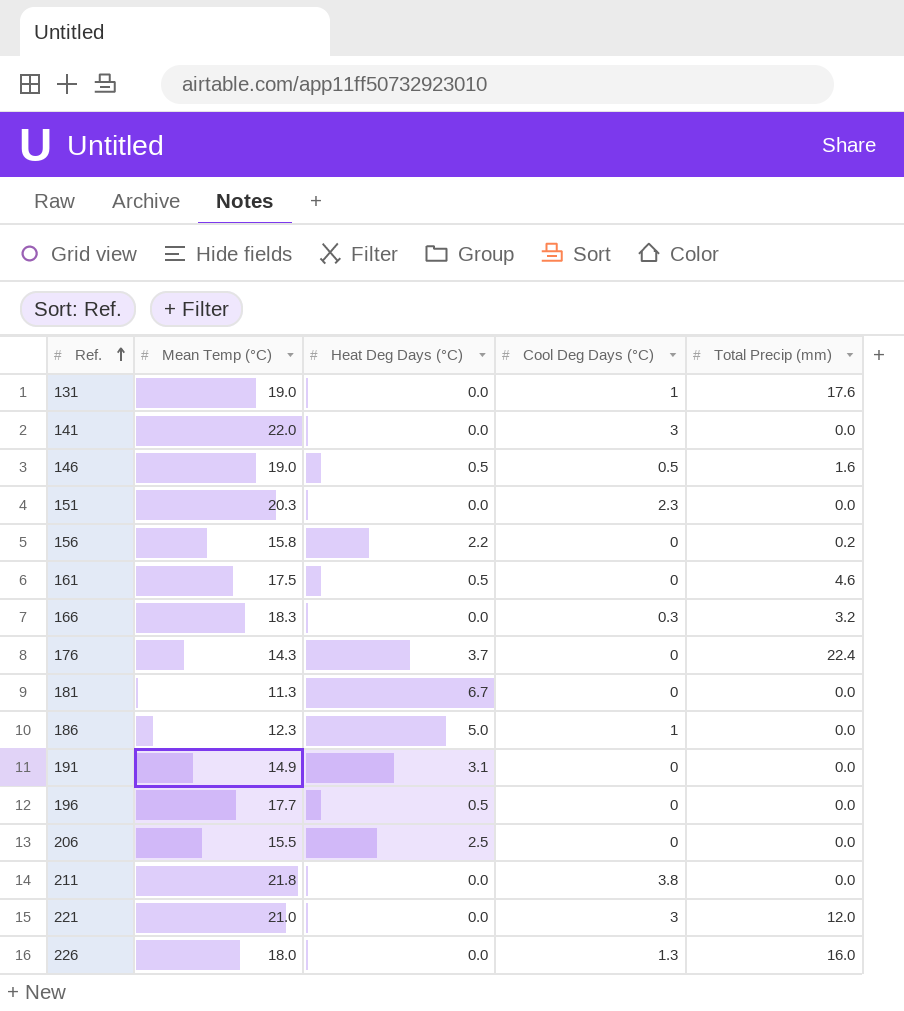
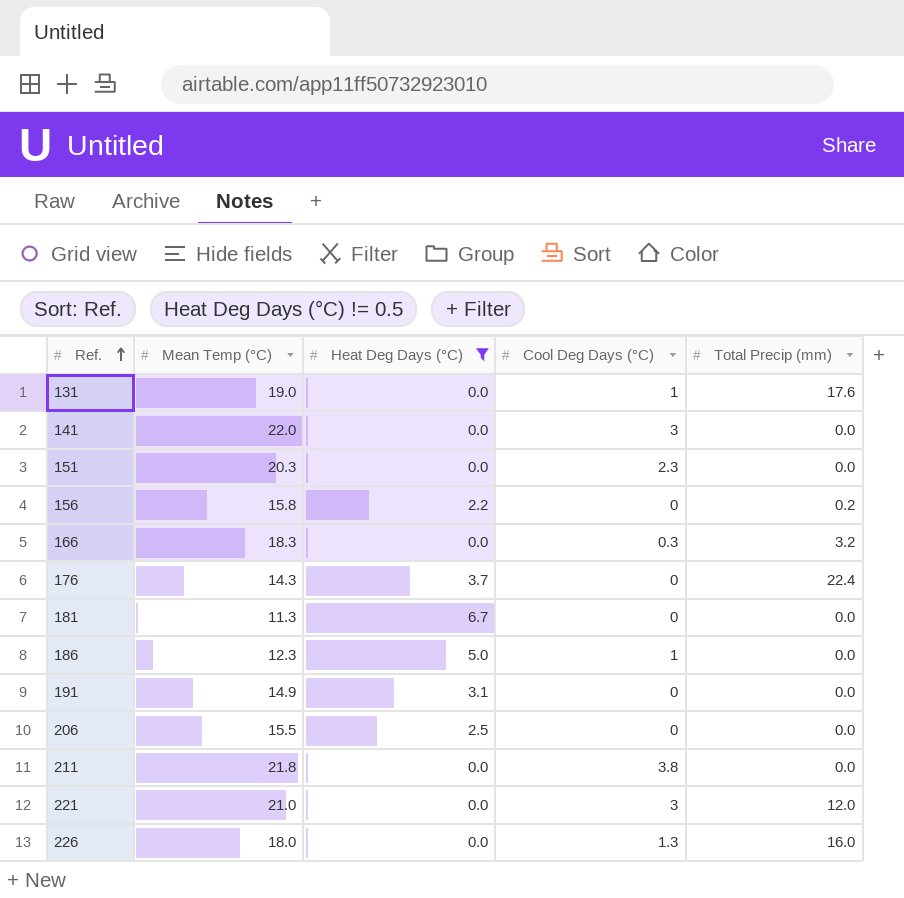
filter: none -> Heat Deg Days (°C) != 0.5

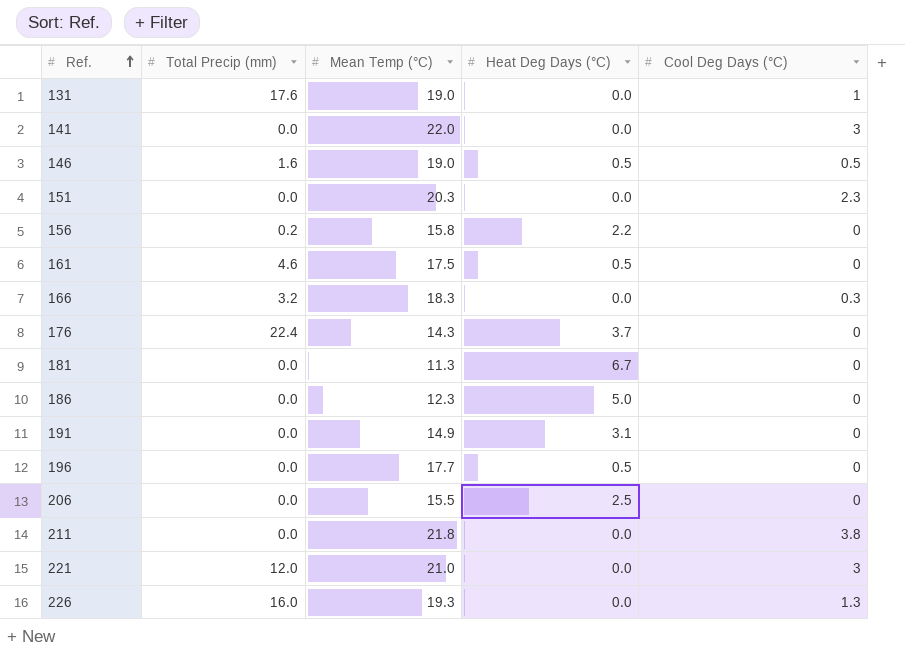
filter: Heat Deg Days (°C) != 0.5 -> none
column Total Precip (mm) | position: 5 -> 2
186 | Cool Deg Days (°C): 1 -> 0
226 | Mean Temp (°C): 18.0 -> 19.3

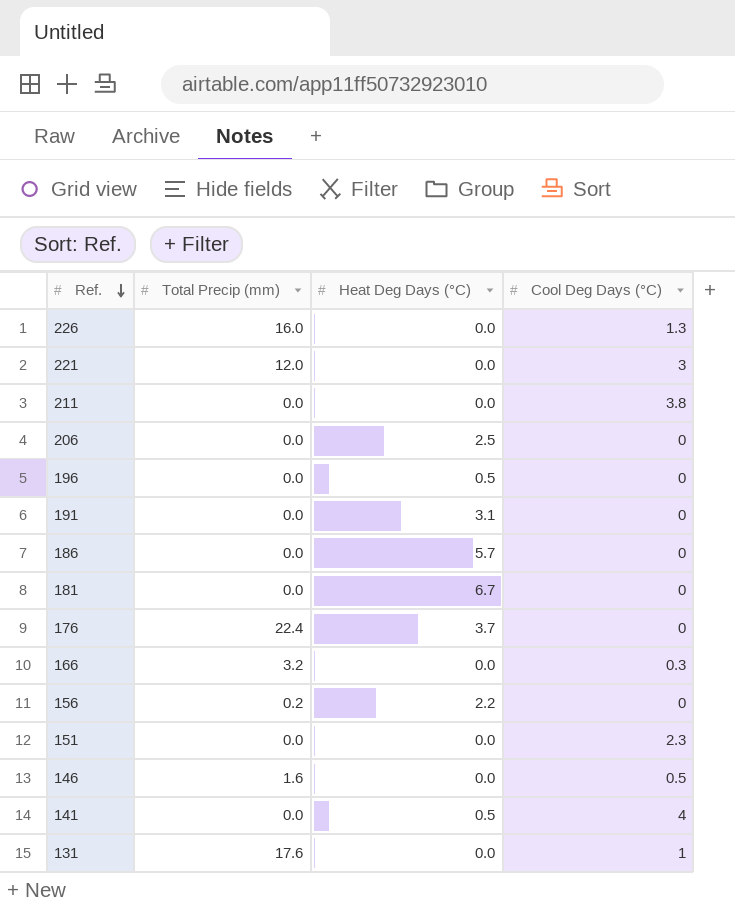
row order: Ref. ascending -> Ref. descending
column Mean Temp (°C) | position: 3 -> none
row 161: 4.6 | 17.5 | 0.5 | 0 -> none
186 | Heat Deg Days (°C): 5.0 -> 5.7
146 | Heat Deg Days (°C): 0.5 -> 0.0
141 | Heat Deg Days (°C): 0.0 -> 0.5
141 | Cool Deg Days (°C): 3 -> 4

